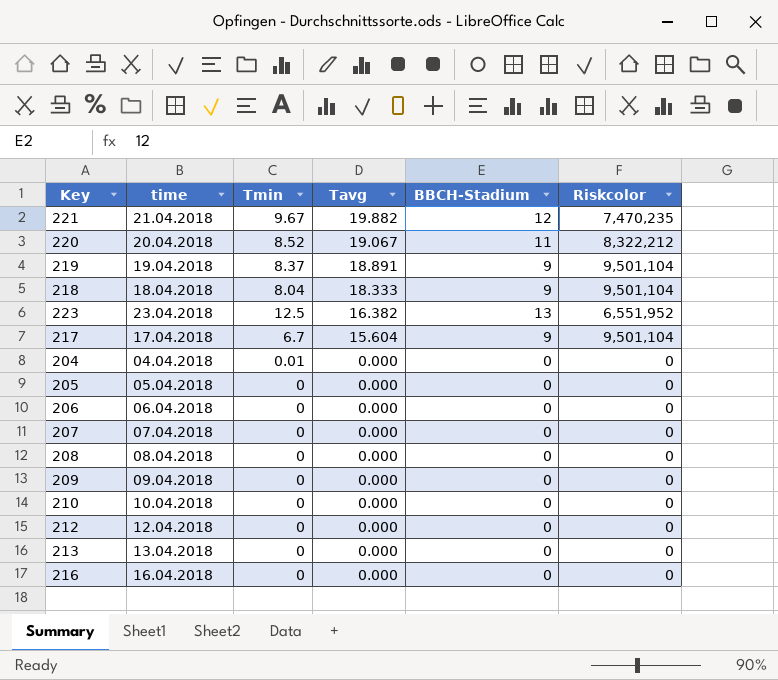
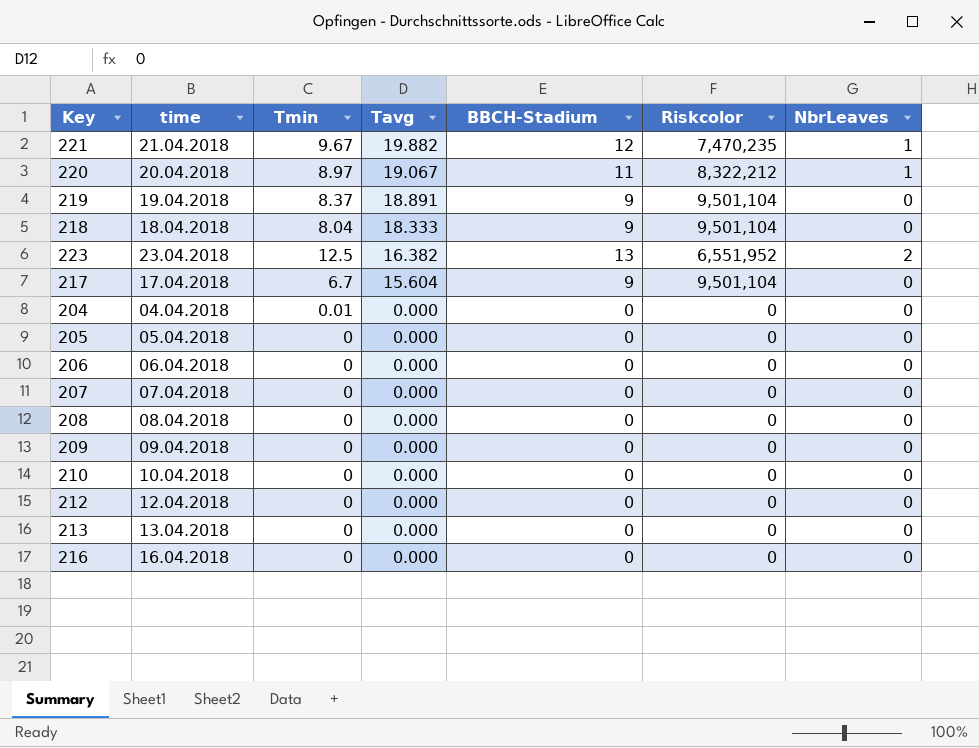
column NbrLeaves | position: none -> 7
220 | Tmin: 8.52 -> 8.97

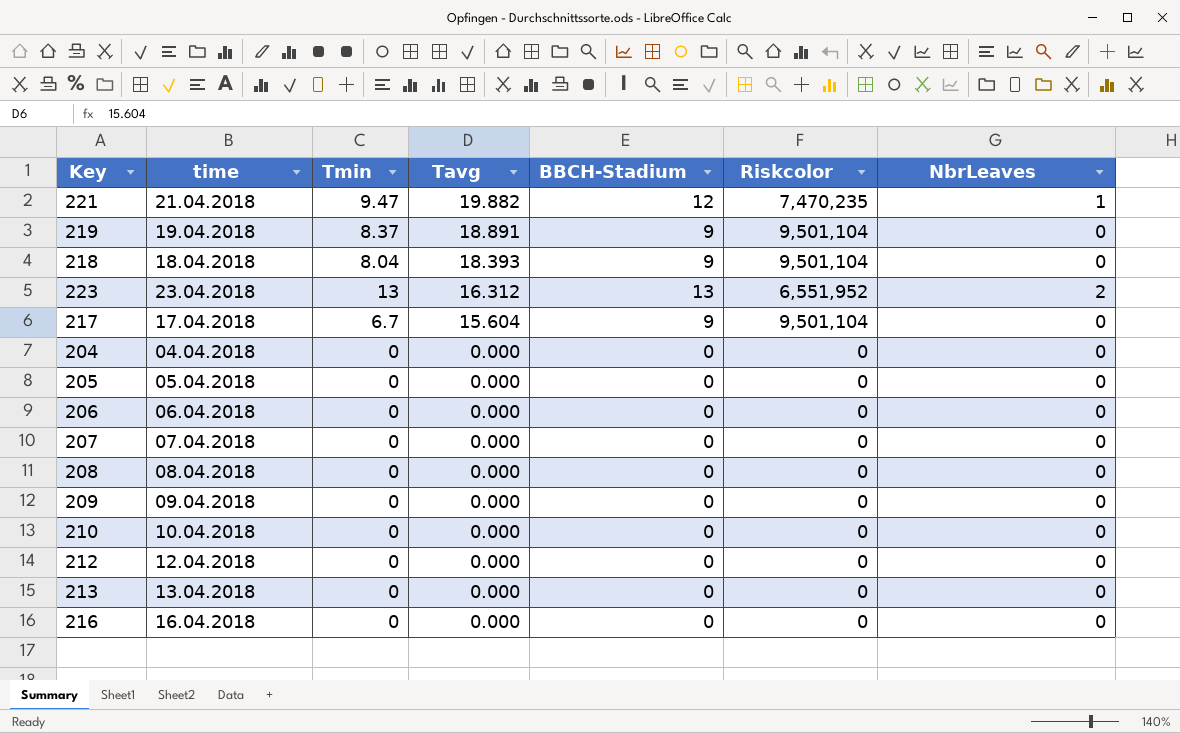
row 220: 20.04.2018 | 8.97 | 19.067 | 11 | 8,322,212 | 1 -> none
221 | Tmin: 9.67 -> 9.47
218 | Tavg: 18.333 -> 18.393
223 | Tmin: 12.5 -> 13
223 | Tavg: 16.382 -> 16.312
204 | Tmin: 0.01 -> 0

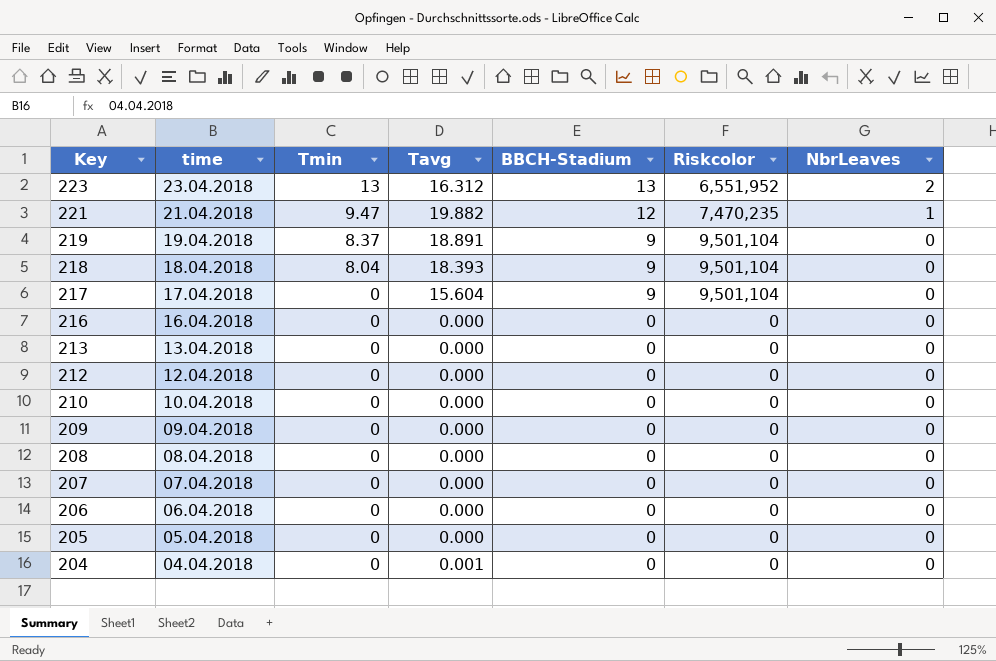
row order: Tavg descending -> Key descending
217 | Tmin: 6.7 -> 0
204 | Tavg: 0.000 -> 0.001

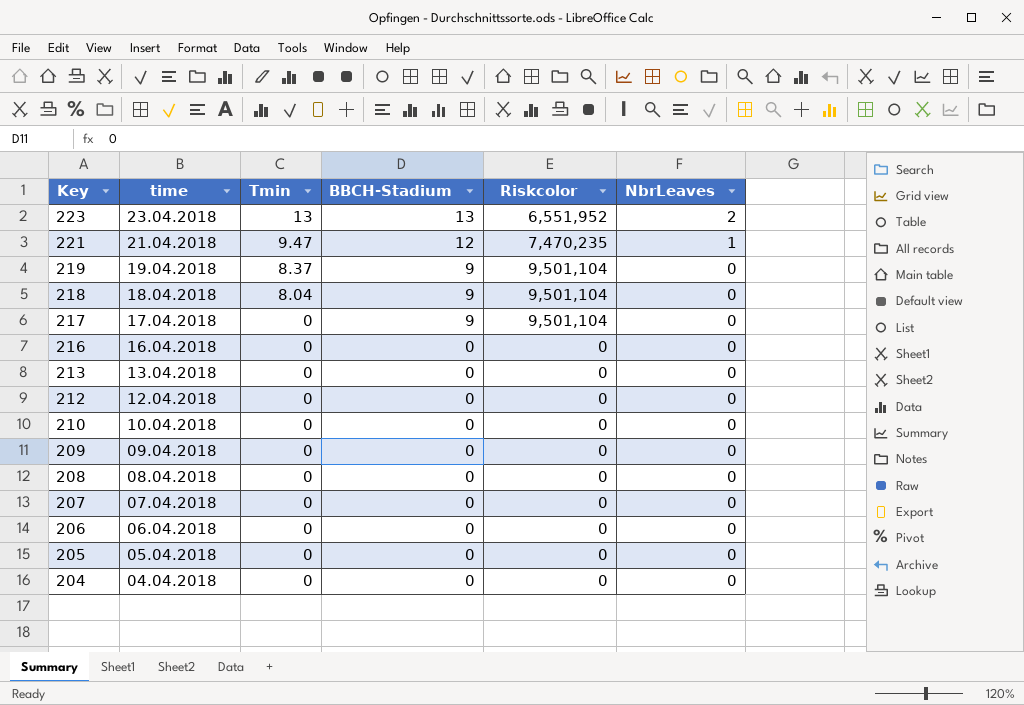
column Tavg | position: 4 -> none

